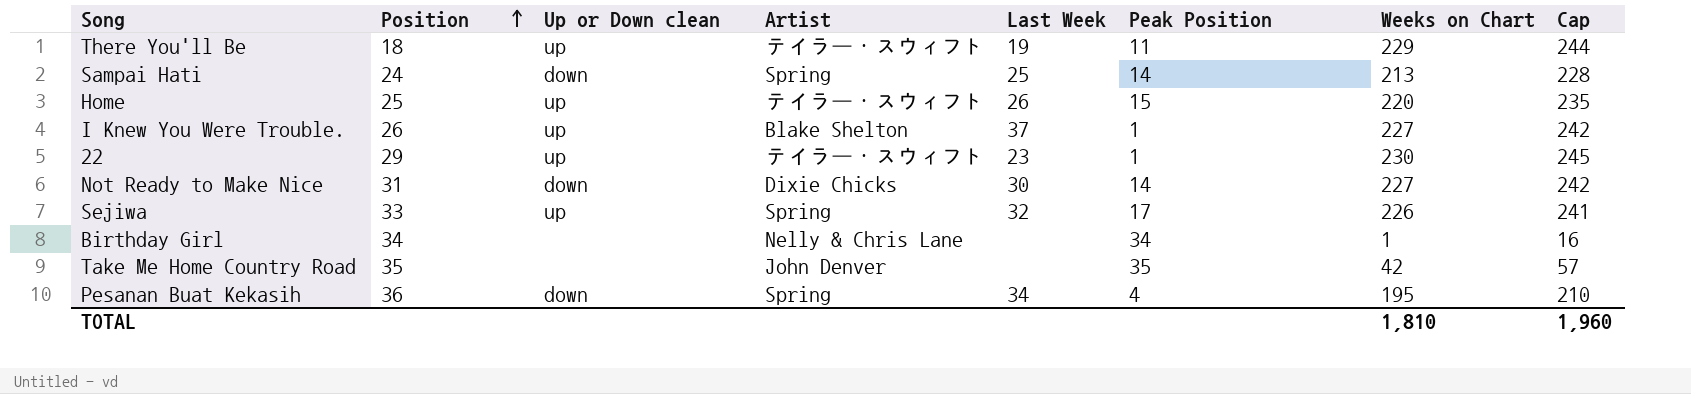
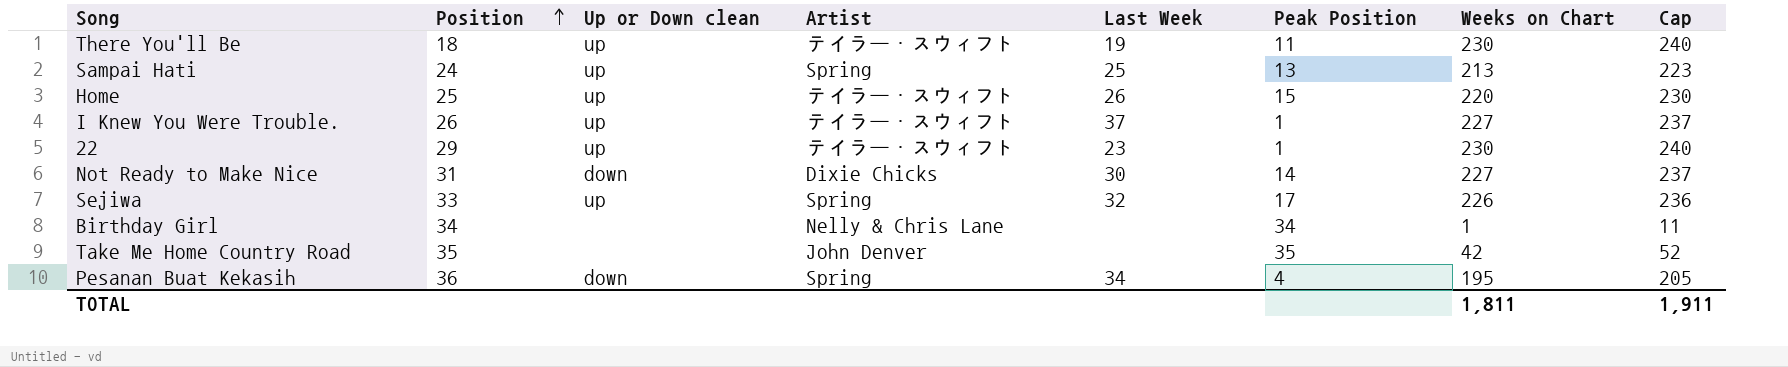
column Cap | formula: [Weeks on Chart] + 15 -> [Weeks on Chart] + 10
There You'll Be | Weeks on Chart: 229 -> 230
Sampai Hati | Up or Down clean: down -> up
Sampai Hati | Peak Position: 14 -> 13
I Knew You Were Trouble. | Artist: Blake Shelton -> テイラー・スウィフト
TOTAL | Weeks on Chart: 1,810 -> 1,811
TOTAL | Cap: 1,960 -> 1,911

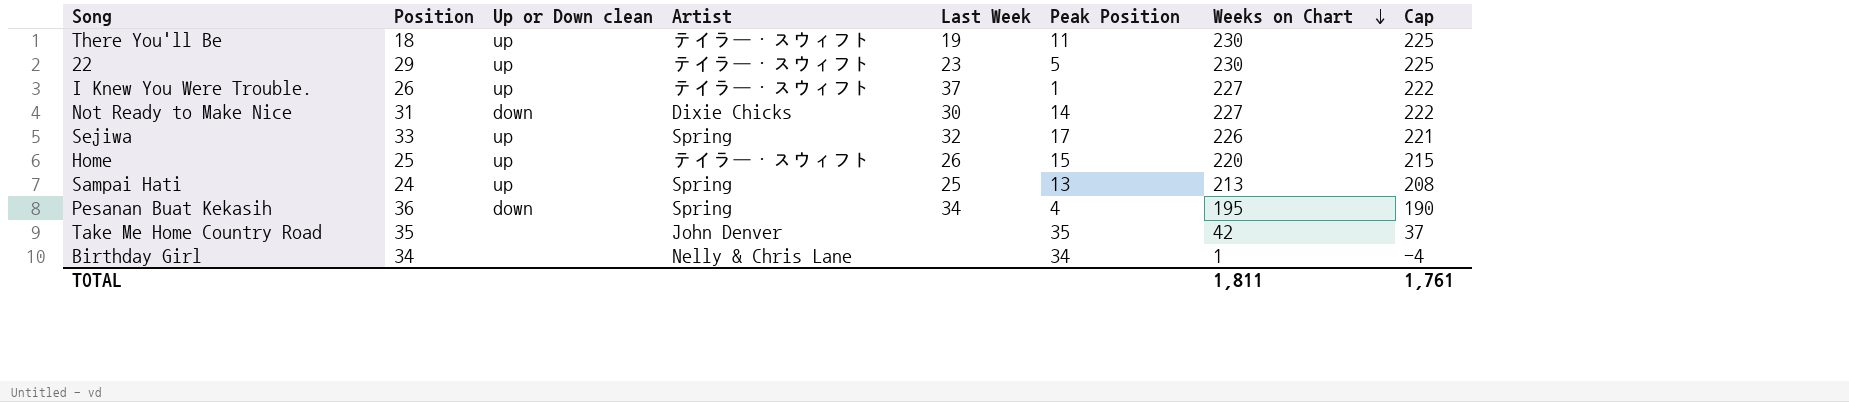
row order: Position ascending -> Weeks on Chart descending
column Cap | formula: [Weeks on Chart] + 10 -> [Weeks on Chart] - 5
22 | Peak Position: 1 -> 5
TOTAL | Cap: 1,911 -> 1,761

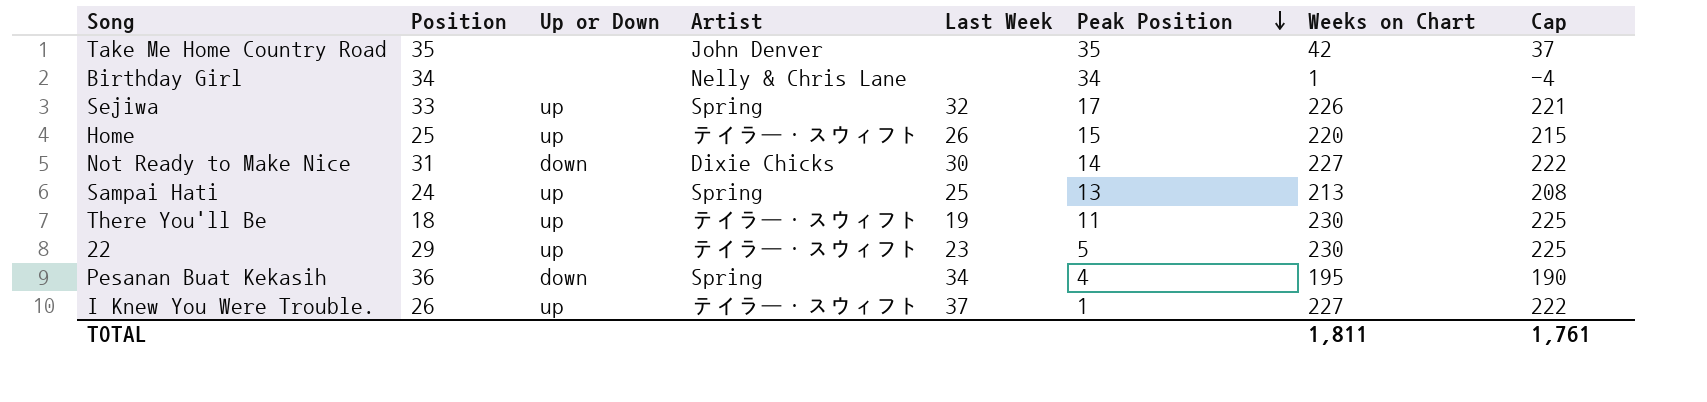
row order: Weeks on Chart descending -> Peak Position descending
column name: Up or Down clean -> Up or Down

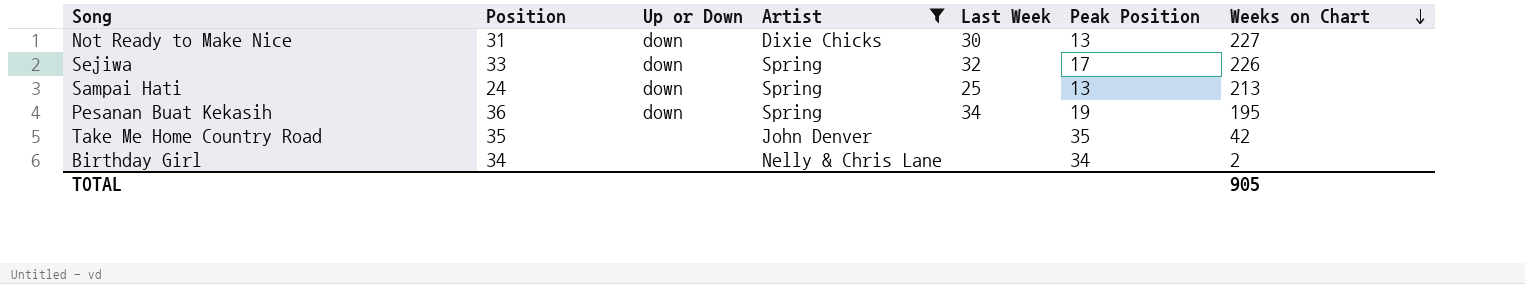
filter: none -> Artist != テイラー・スウィフト
row order: Peak Position descending -> Weeks on Chart descending
column Cap | formula: [Weeks on Chart] - 5 -> none
Not Ready to Make Nice | Peak Position: 14 -> 13
Sejiwa | Up or Down: up -> down
Sampai Hati | Up or Down: up -> down
Pesanan Buat Kekasih | Peak Position: 4 -> 19
Birthday Girl | Weeks on Chart: 1 -> 2
TOTAL | Weeks on Chart: 1,811 -> 905

